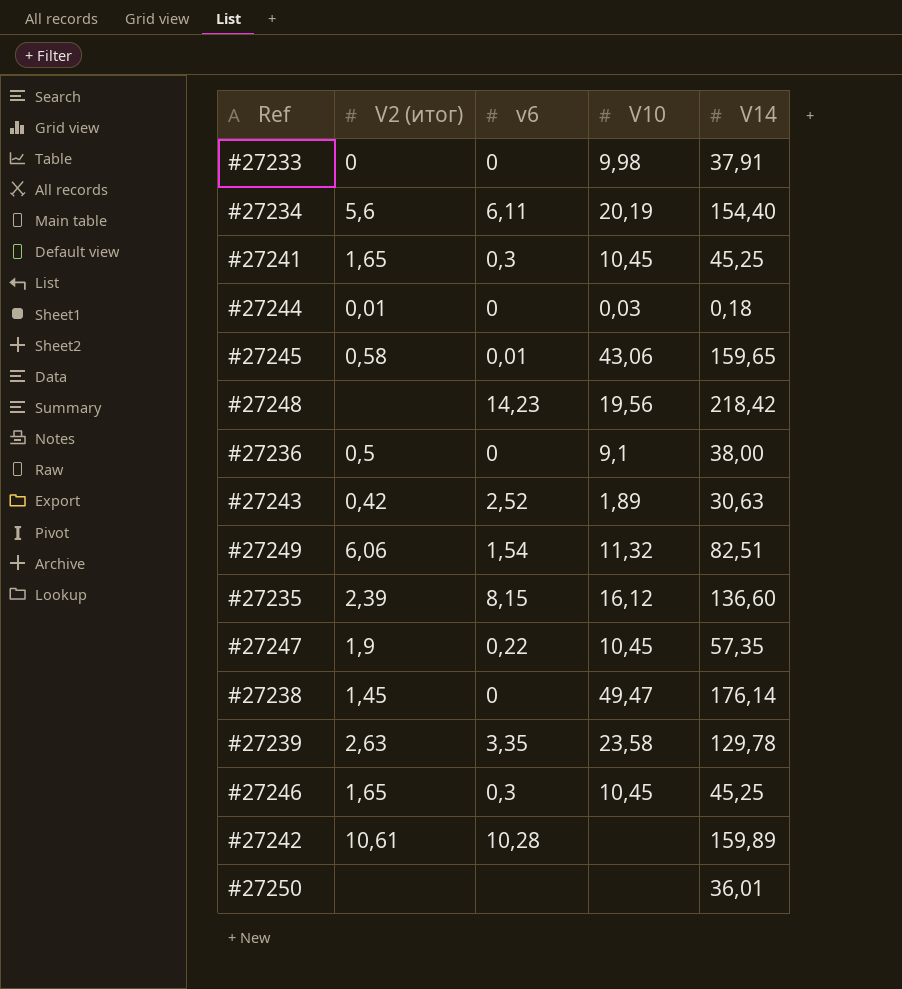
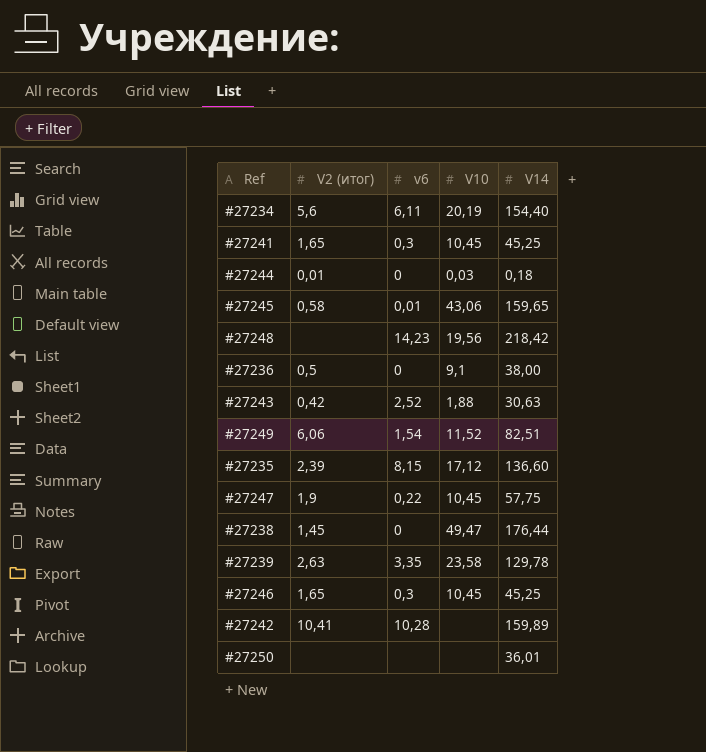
row #27233: 0 | 0 | 9,98 | 37,91 -> none
#27243 | V10: 1,89 -> 1,88
#27249 | V10: 11,32 -> 11,52
#27235 | V10: 16,12 -> 17,12
#27247 | V14: 57,35 -> 57,75
#27238 | V14: 176,14 -> 176,44
#27242 | V2 (итог): 10,61 -> 10,41

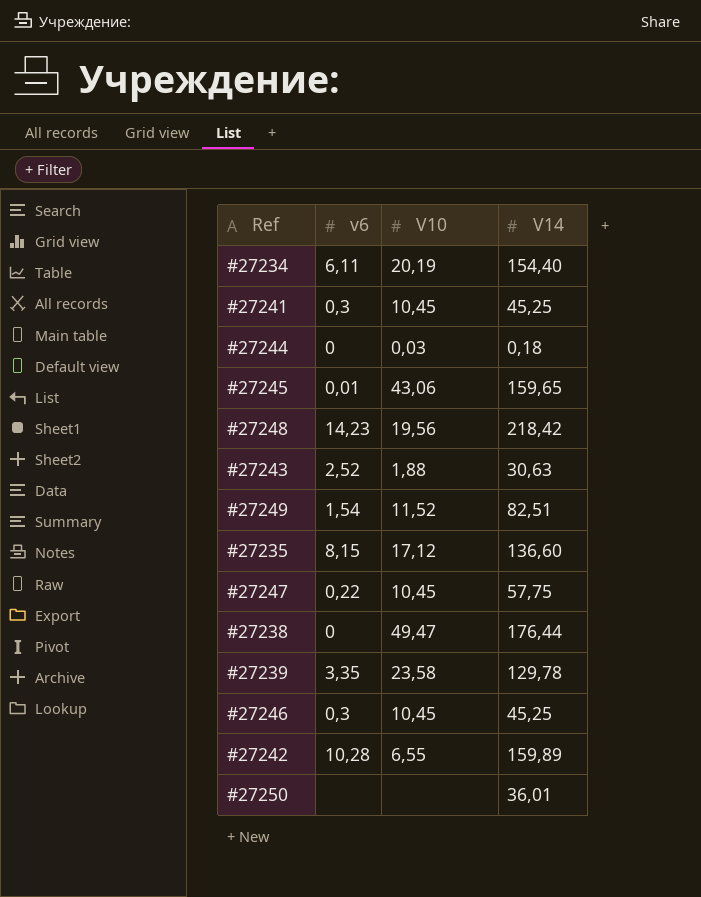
column V2 (итог) | position: 2 -> none
row #27236: 0,5 | 0 | 9,1 | 38,00 -> none
#27242 | V10: none -> 6,55

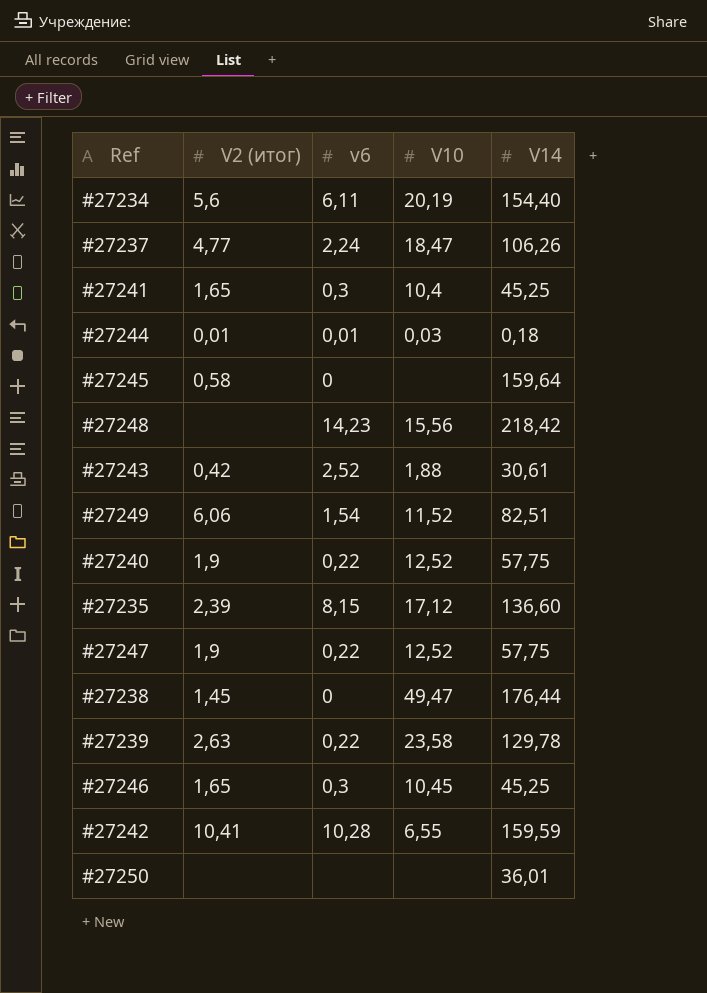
column V2 (итог) | position: none -> 2
row #27237: none -> 4,77 | 2,24 | 18,47 | 106,26
#27241 | V10: 10,45 -> 10,4
#27244 | v6: 0 -> 0,01
#27245 | v6: 0,01 -> 0
#27245 | V10: 43,06 -> none
#27245 | V14: 159,65 -> 159,64
#27248 | V10: 19,56 -> 15,56
#27243 | V14: 30,63 -> 30,61
row #27240: none -> 1,9 | 0,22 | 12,52 | 57,75
#27247 | V10: 10,45 -> 12,52
#27239 | v6: 3,35 -> 0,22
#27242 | V14: 159,89 -> 159,59

